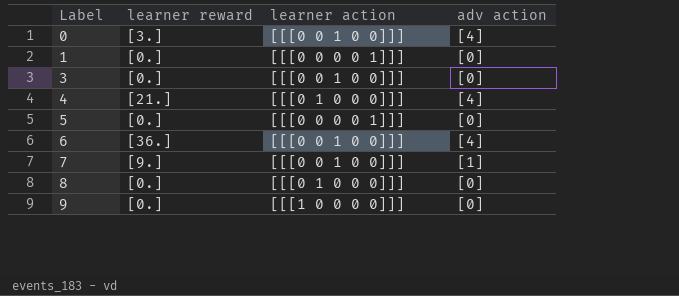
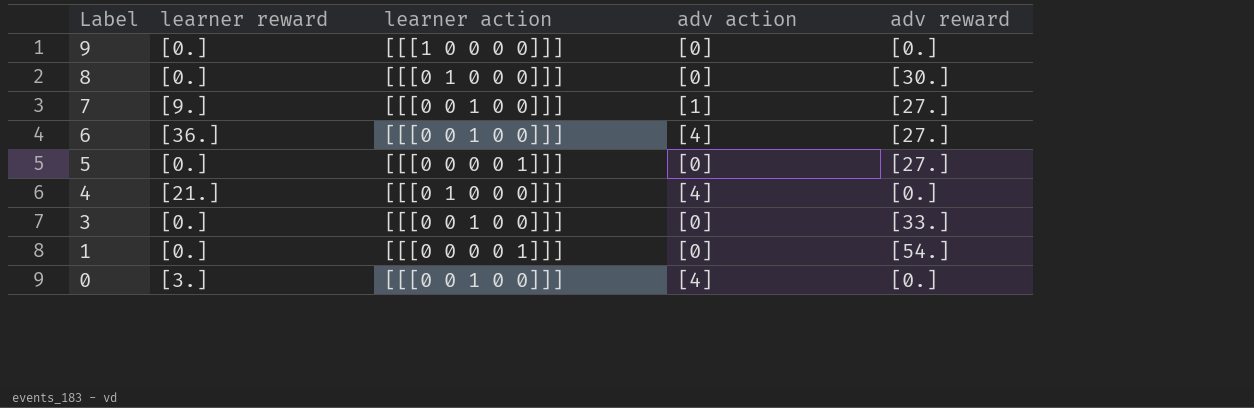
row order: Label ascending -> Label descending
column adv reward | position: none -> 5

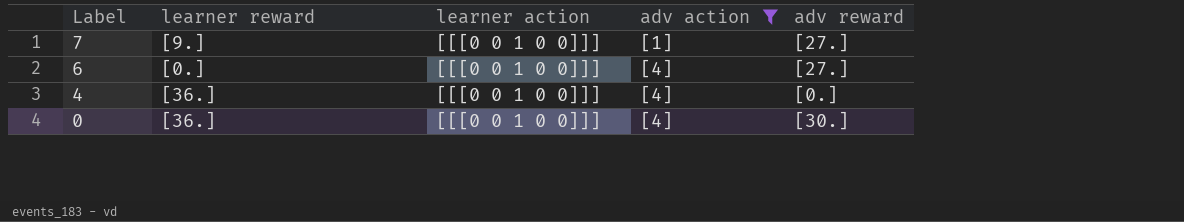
filter: none -> adv action != [0]
6 | learner reward: [36.] -> [0.]
4 | learner reward: [21.] -> [36.]
4 | learner action: [[[0 1 0 0 0]]] -> [[[0 0 1 0 0]]]
0 | learner reward: [3.] -> [36.]
0 | adv reward: [0.] -> [30.]

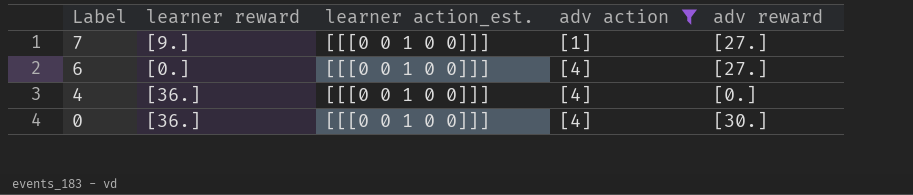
column name: learner action -> learner action_est.

